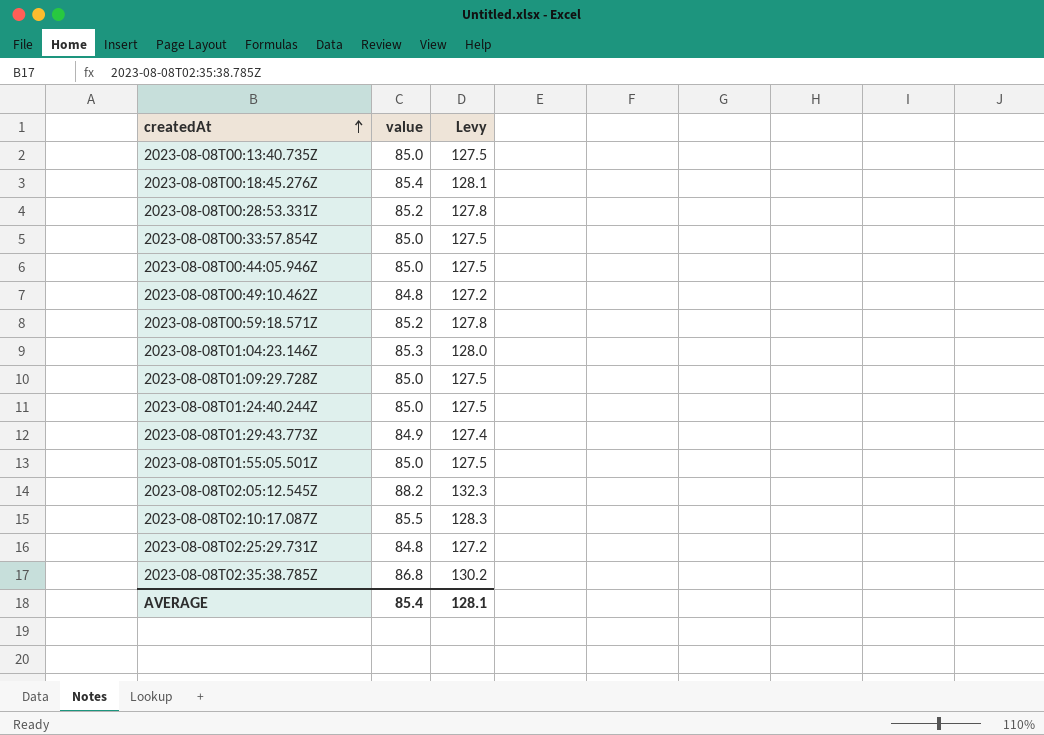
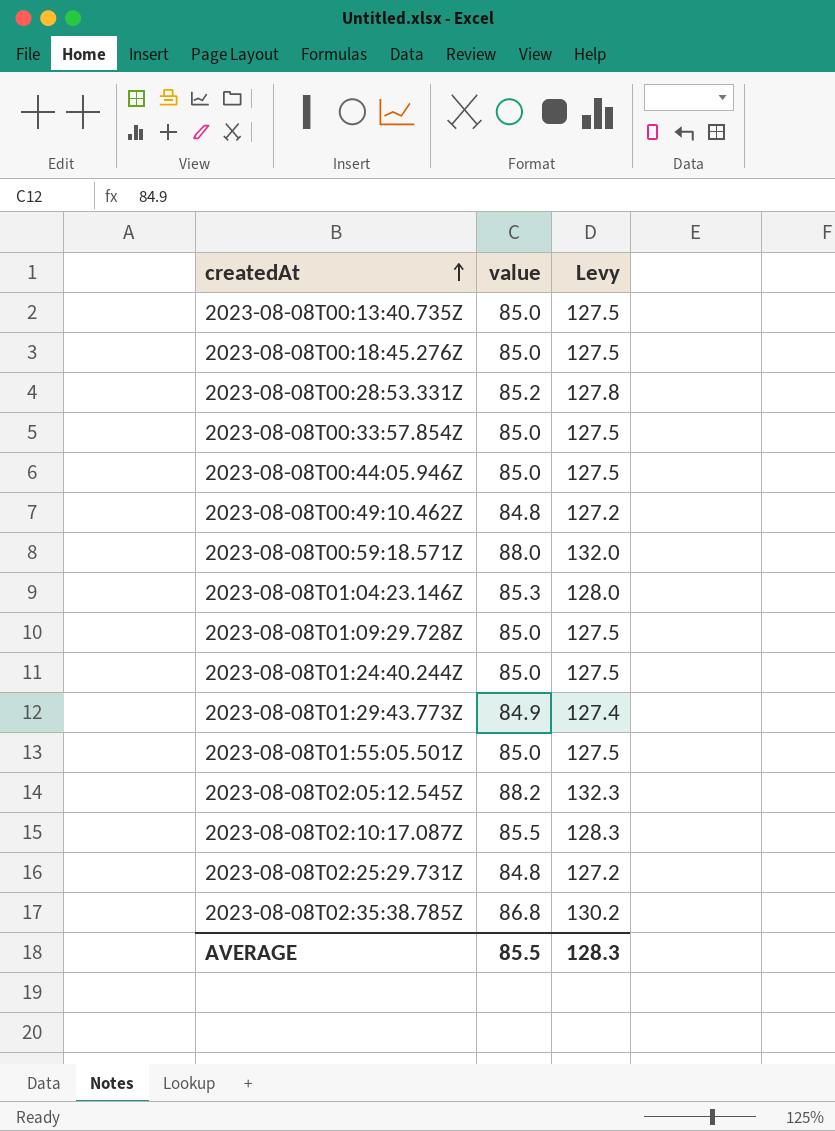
2023-08-08T00:18:45.276Z | value: 85.4 -> 85.0
2023-08-08T00:18:45.276Z | Levy: 128.1 -> 127.5
2023-08-08T00:59:18.571Z | value: 85.2 -> 88.0
2023-08-08T00:59:18.571Z | Levy: 127.8 -> 132.0
AVERAGE | value: 85.4 -> 85.5
AVERAGE | Levy: 128.1 -> 128.3

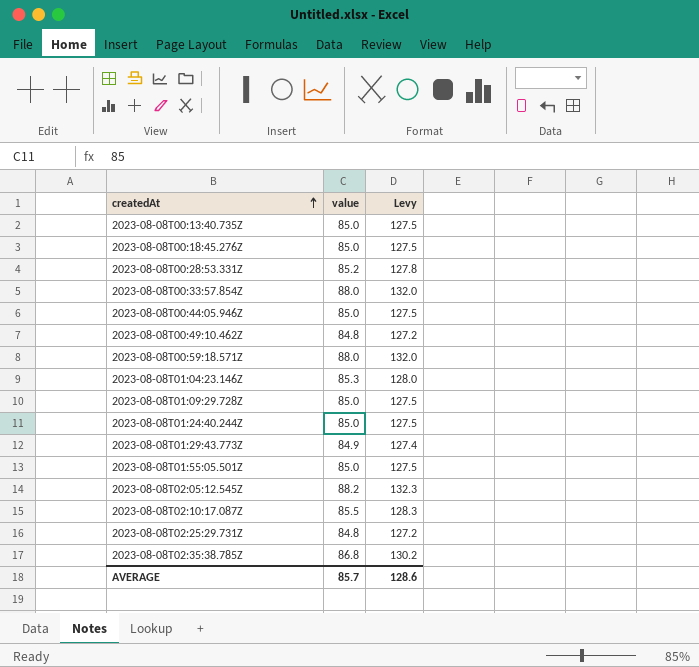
2023-08-08T00:33:57.854Z | value: 85.0 -> 88.0
2023-08-08T00:33:57.854Z | Levy: 127.5 -> 132.0
AVERAGE | value: 85.5 -> 85.7
AVERAGE | Levy: 128.3 -> 128.6

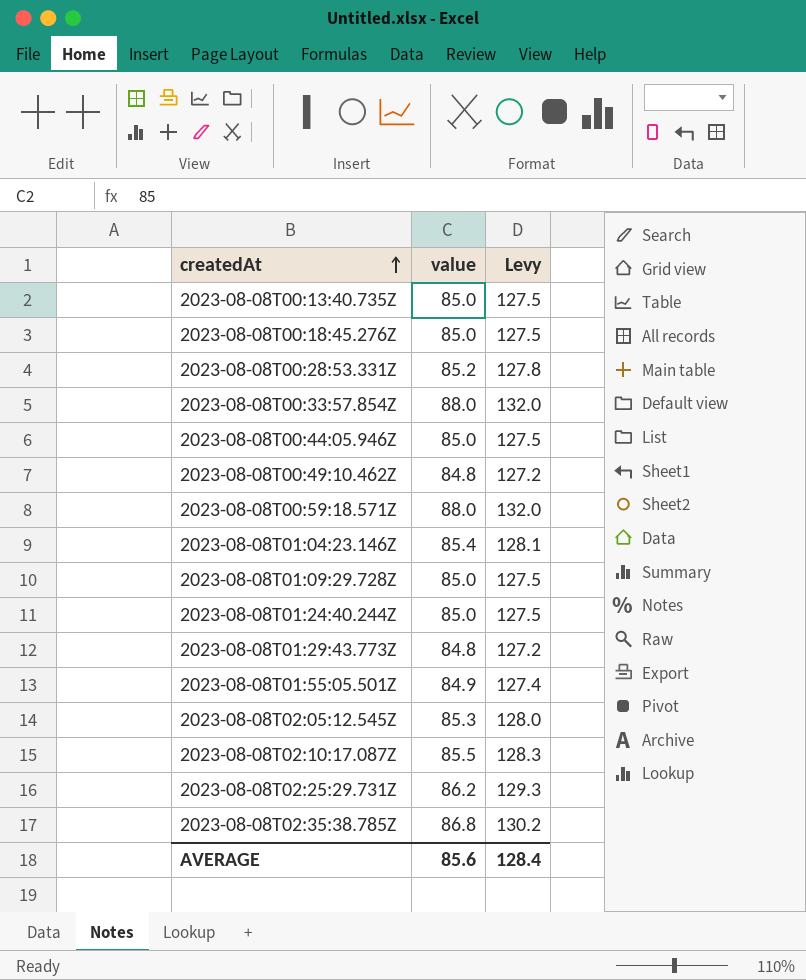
2023-08-08T01:04:23.146Z | value: 85.3 -> 85.4
2023-08-08T01:04:23.146Z | Levy: 128.0 -> 128.1
2023-08-08T01:29:43.773Z | value: 84.9 -> 84.8
2023-08-08T01:29:43.773Z | Levy: 127.4 -> 127.2
2023-08-08T01:55:05.501Z | value: 85.0 -> 84.9
2023-08-08T01:55:05.501Z | Levy: 127.5 -> 127.4
2023-08-08T02:05:12.545Z | value: 88.2 -> 85.3
2023-08-08T02:05:12.545Z | Levy: 132.3 -> 128.0
2023-08-08T02:25:29.731Z | value: 84.8 -> 86.2
2023-08-08T02:25:29.731Z | Levy: 127.2 -> 129.3
AVERAGE | value: 85.7 -> 85.6
AVERAGE | Levy: 128.6 -> 128.4

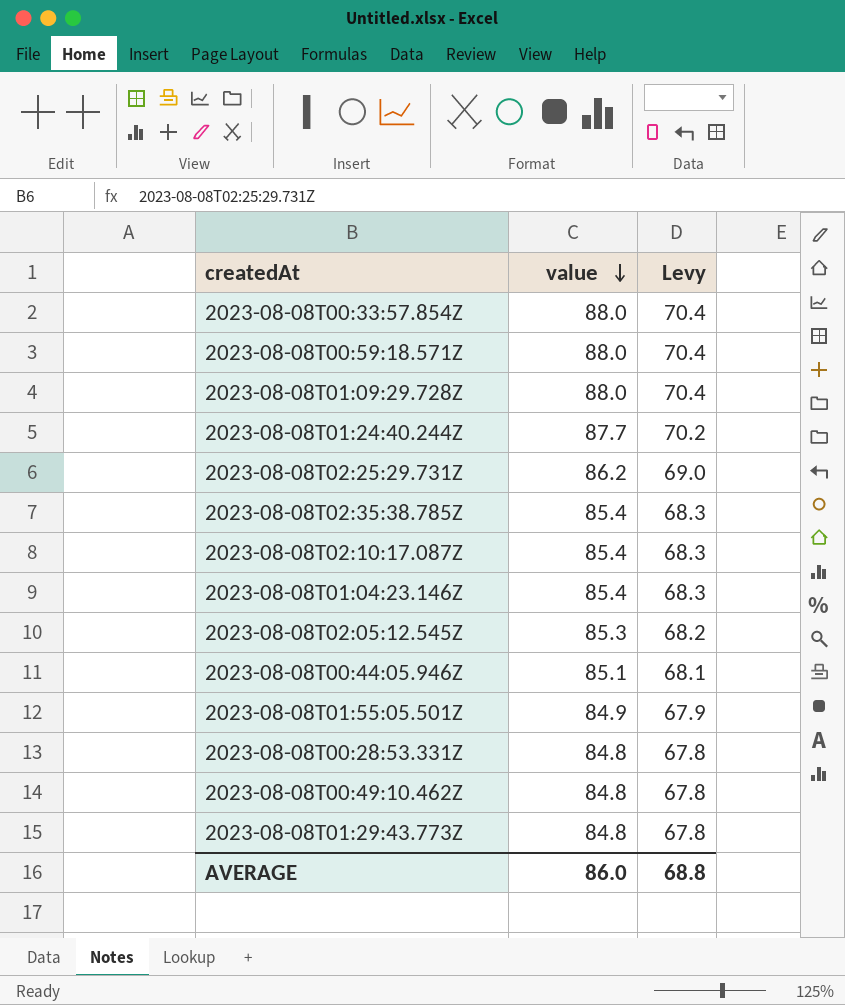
row order: createdAt ascending -> value descending
column Levy | formula: [value] * 1.5 -> [value] * 0.8
row 2023-08-08T00:13:40.735Z: 85.0 | 127.5 -> none
row 2023-08-08T00:18:45.276Z: 85.0 | 127.5 -> none
2023-08-08T01:09:29.728Z | value: 85.0 -> 88.0
2023-08-08T01:24:40.244Z | value: 85.0 -> 87.7
2023-08-08T02:35:38.785Z | value: 86.8 -> 85.4
2023-08-08T02:10:17.087Z | value: 85.5 -> 85.4
2023-08-08T00:44:05.946Z | value: 85.0 -> 85.1
2023-08-08T00:28:53.331Z | value: 85.2 -> 84.8
AVERAGE | value: 85.6 -> 86.0
AVERAGE | Levy: 128.4 -> 68.8

